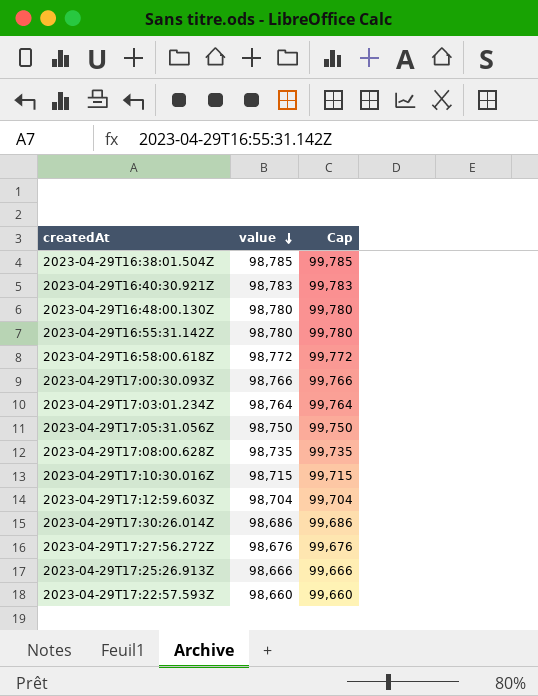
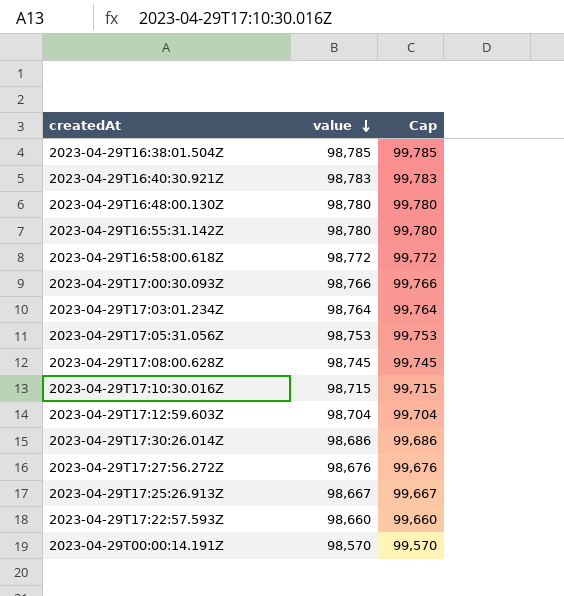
2023-04-29T17:05:31.056Z | value: 98,750 -> 98,753
2023-04-29T17:05:31.056Z | Cap: 99,750 -> 99,753
2023-04-29T17:08:00.628Z | value: 98,735 -> 98,745
2023-04-29T17:08:00.628Z | Cap: 99,735 -> 99,745
2023-04-29T17:25:26.913Z | value: 98,666 -> 98,667
2023-04-29T17:25:26.913Z | Cap: 99,666 -> 99,667
row 2023-04-29T00:00:14.191Z: none -> 98,570 | 99,570

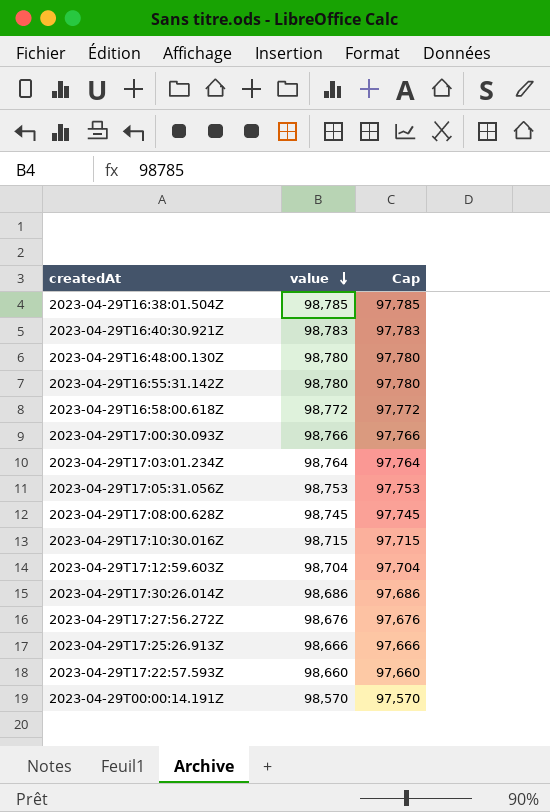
column Cap | formula: [value] + 1000 -> [value] - 1000
2023-04-29T17:25:26.913Z | value: 98,667 -> 98,666

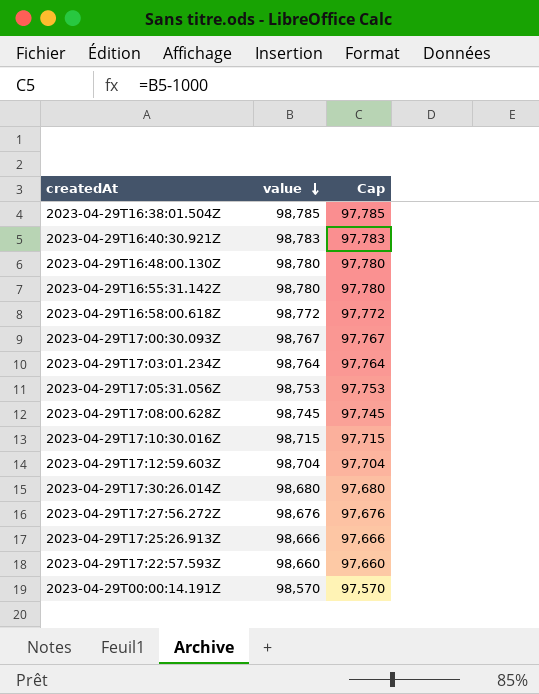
2023-04-29T17:00:30.093Z | value: 98,766 -> 98,767
2023-04-29T17:00:30.093Z | Cap: 97,766 -> 97,767
2023-04-29T17:30:26.014Z | value: 98,686 -> 98,680
2023-04-29T17:30:26.014Z | Cap: 97,686 -> 97,680

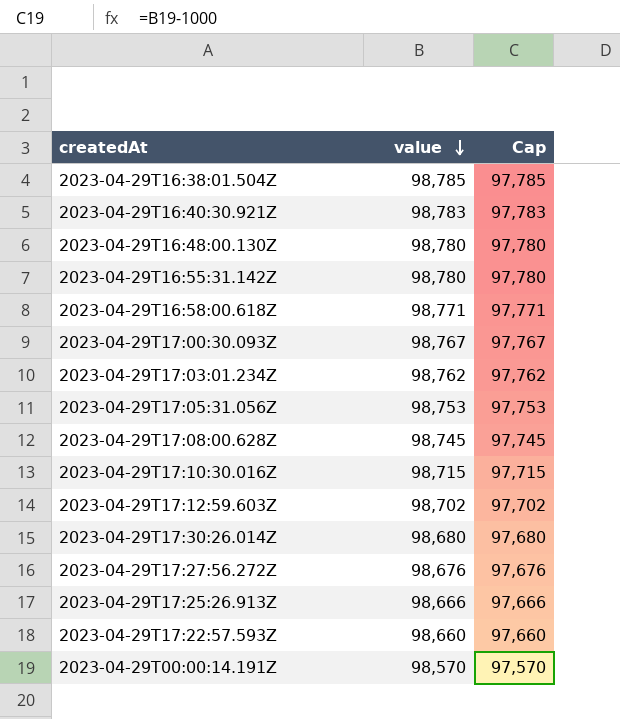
2023-04-29T16:58:00.618Z | value: 98,772 -> 98,771
2023-04-29T16:58:00.618Z | Cap: 97,772 -> 97,771
2023-04-29T17:03:01.234Z | value: 98,764 -> 98,762
2023-04-29T17:03:01.234Z | Cap: 97,764 -> 97,762
2023-04-29T17:12:59.603Z | value: 98,704 -> 98,702
2023-04-29T17:12:59.603Z | Cap: 97,704 -> 97,702

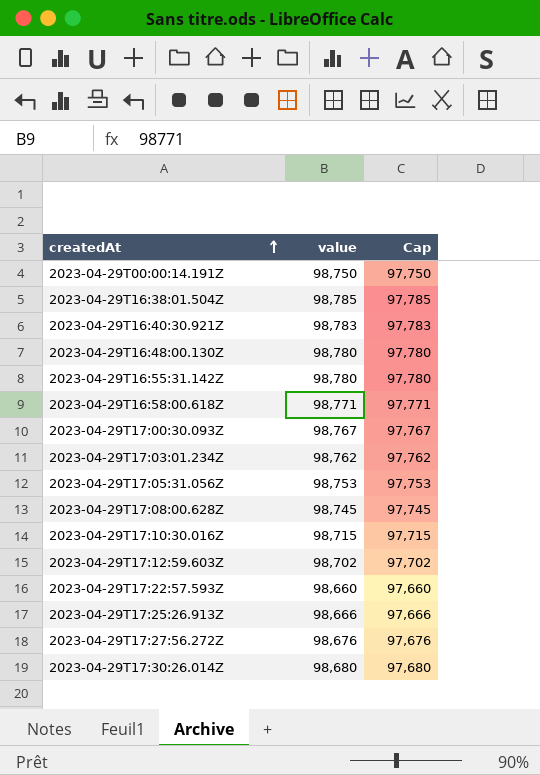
row order: value descending -> createdAt ascending
2023-04-29T00:00:14.191Z | value: 98,570 -> 98,750
2023-04-29T00:00:14.191Z | Cap: 97,570 -> 97,750

